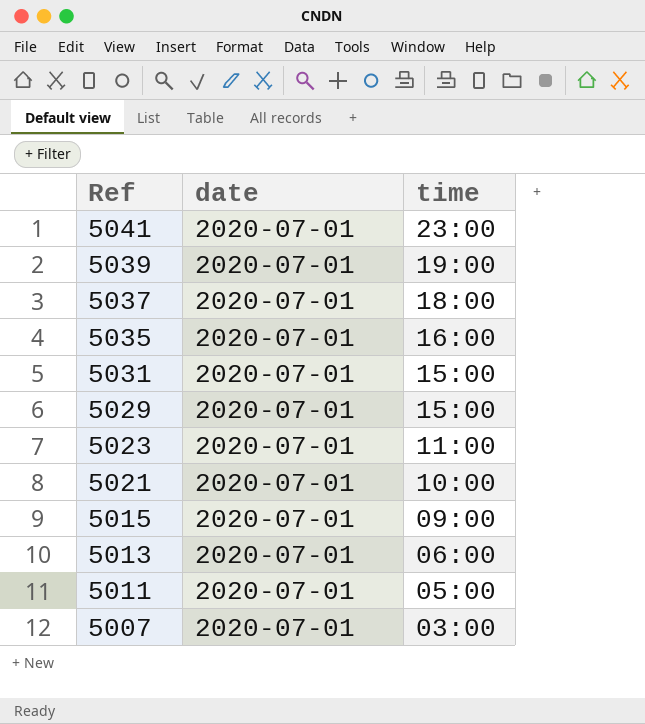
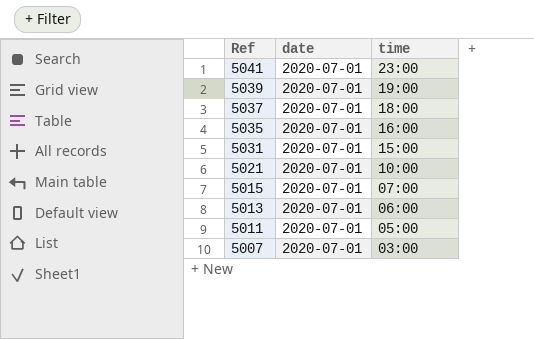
row 5029: 2020-07-01 | 15:00 -> none
row 5023: 2020-07-01 | 11:00 -> none
5015 | time: 09:00 -> 07:00

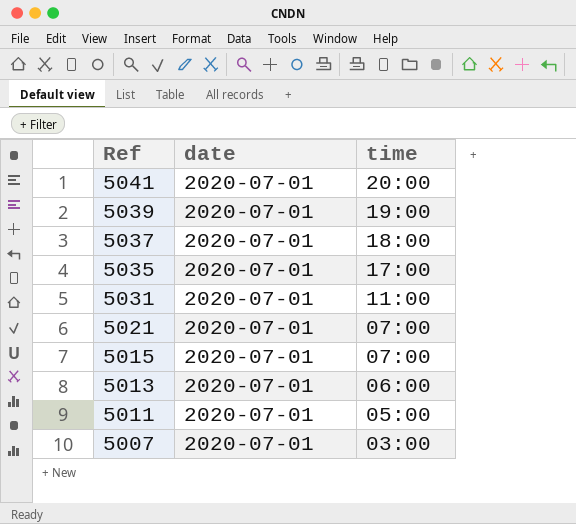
5041 | time: 23:00 -> 20:00
5035 | time: 16:00 -> 17:00
5031 | time: 15:00 -> 11:00
5021 | time: 10:00 -> 07:00

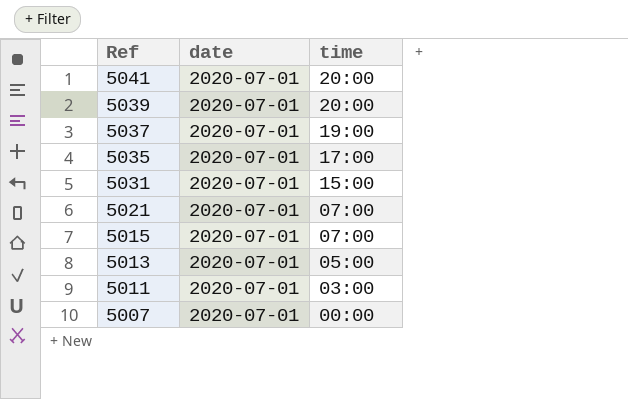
5039 | time: 19:00 -> 20:00
5037 | time: 18:00 -> 19:00
5031 | time: 11:00 -> 15:00
5013 | time: 06:00 -> 05:00
5011 | time: 05:00 -> 03:00
5007 | time: 03:00 -> 00:00

